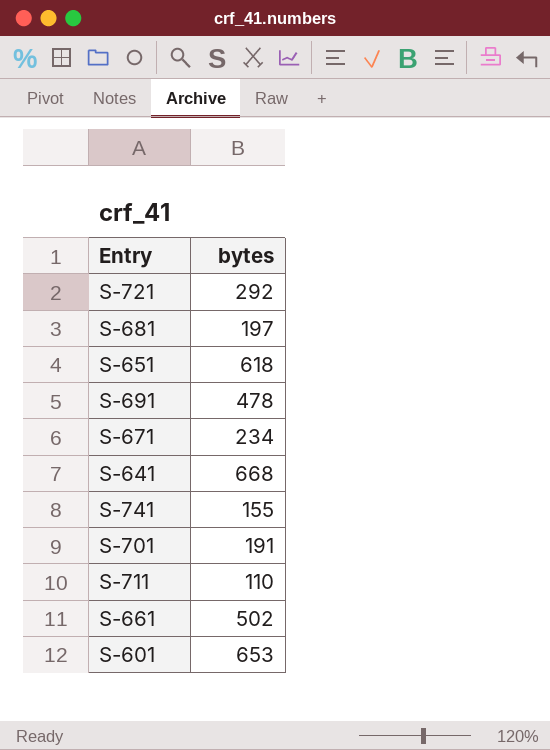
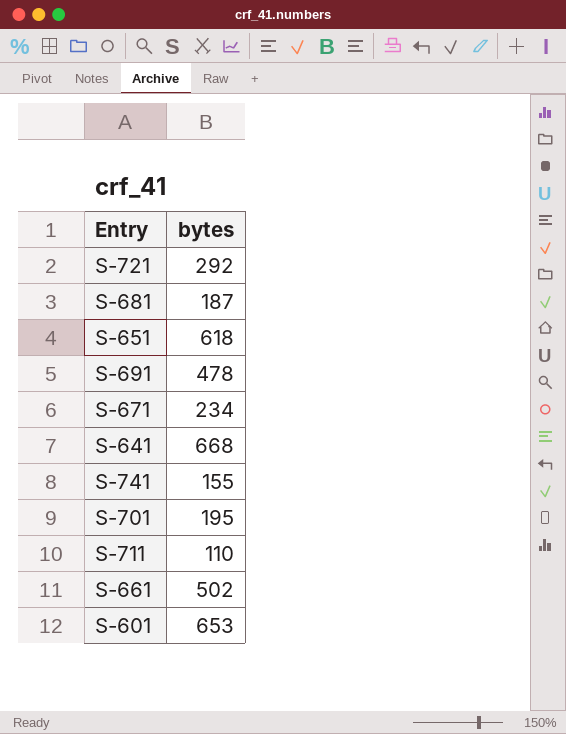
S-681 | bytes: 197 -> 187
S-701 | bytes: 191 -> 195

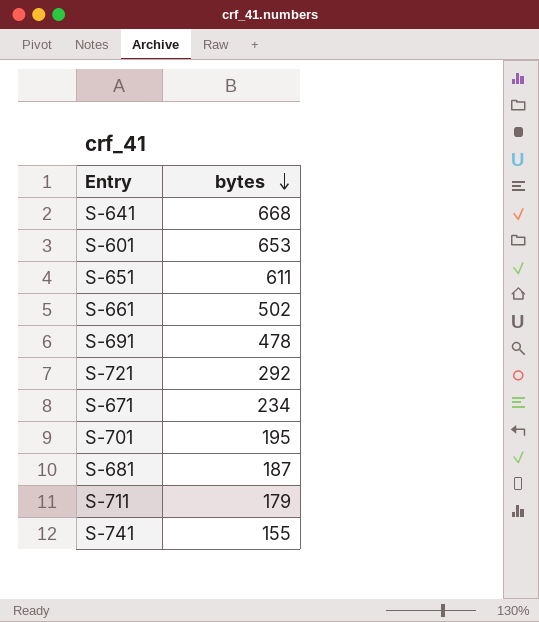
row order: none -> bytes descending
S-651 | bytes: 618 -> 611
S-711 | bytes: 110 -> 179

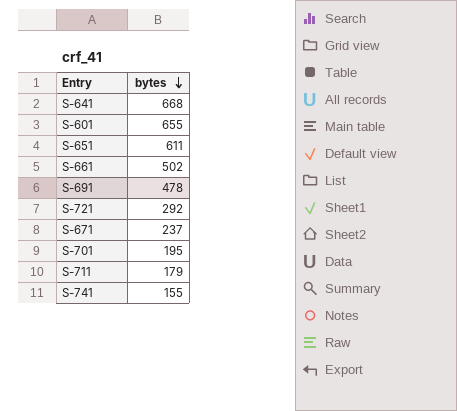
row S-681: 187 -> none
S-601 | bytes: 653 -> 655
S-671 | bytes: 234 -> 237

